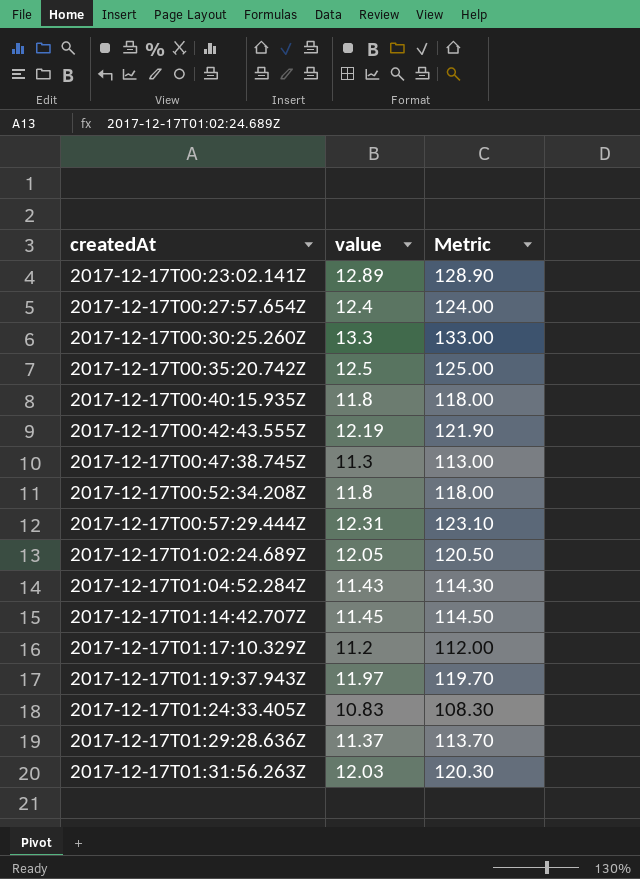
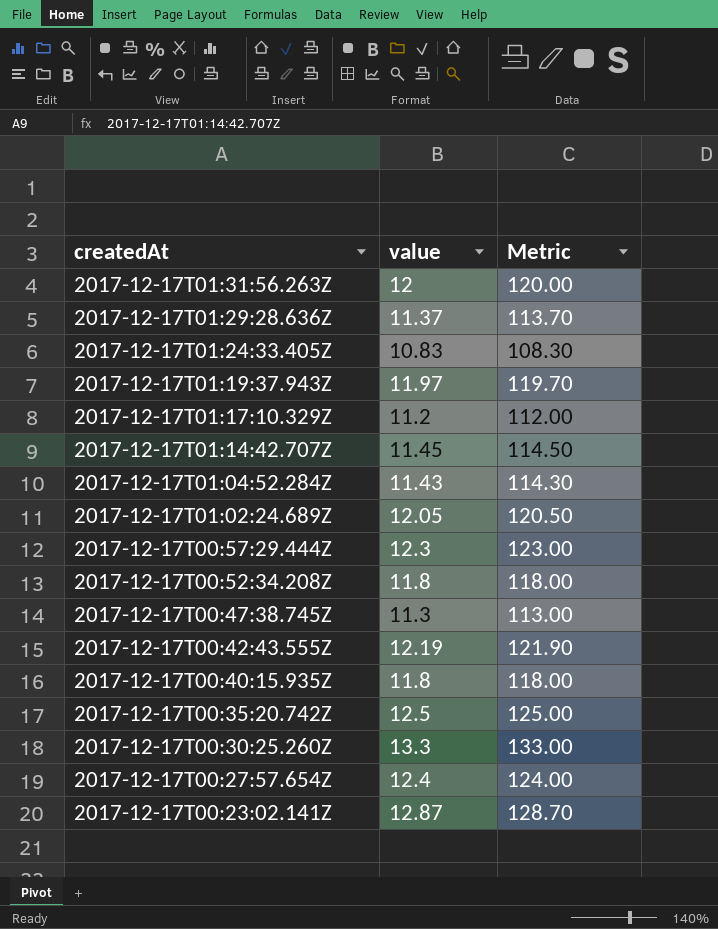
row order: createdAt ascending -> createdAt descending
2017-12-17T01:31:56.263Z | value: 12.03 -> 12
2017-12-17T01:31:56.263Z | Metric: 120.30 -> 120.00
2017-12-17T00:57:29.444Z | value: 12.31 -> 12.3
2017-12-17T00:57:29.444Z | Metric: 123.10 -> 123.00
2017-12-17T00:23:02.141Z | value: 12.89 -> 12.87
2017-12-17T00:23:02.141Z | Metric: 128.90 -> 128.70

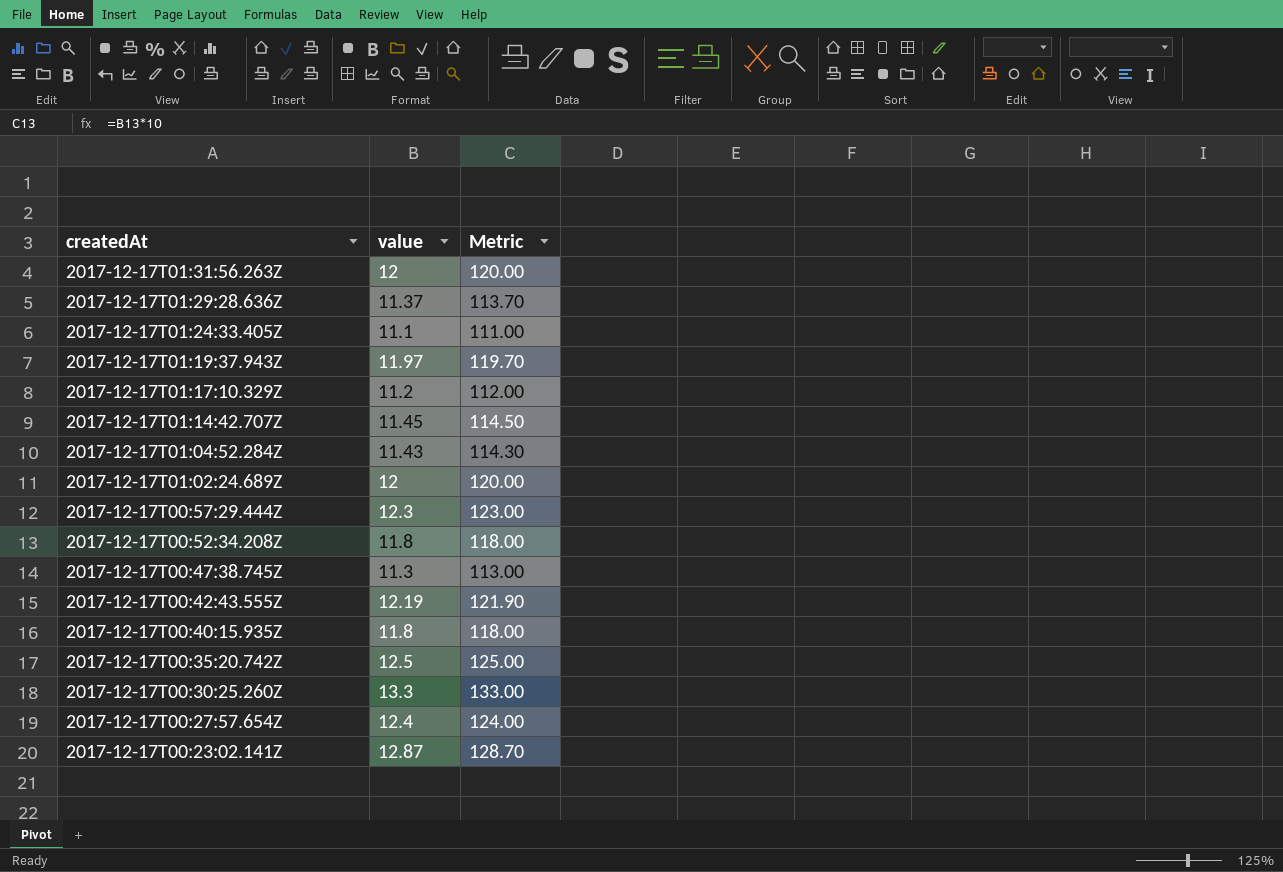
2017-12-17T01:24:33.405Z | value: 10.83 -> 11.1
2017-12-17T01:24:33.405Z | Metric: 108.30 -> 111.00
2017-12-17T01:02:24.689Z | value: 12.05 -> 12
2017-12-17T01:02:24.689Z | Metric: 120.50 -> 120.00

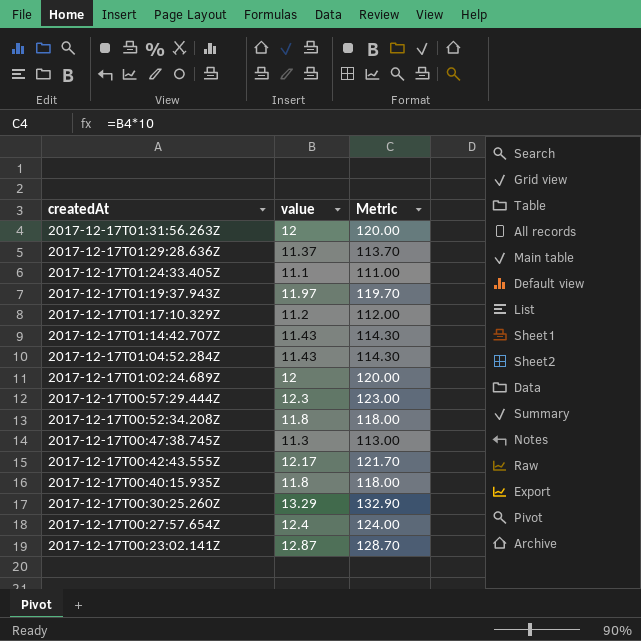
row 2017-12-17T00:35:20.742Z: 12.5 | 125.00 -> none
2017-12-17T01:14:42.707Z | value: 11.45 -> 11.43
2017-12-17T01:14:42.707Z | Metric: 114.50 -> 114.30
2017-12-17T00:42:43.555Z | value: 12.19 -> 12.17
2017-12-17T00:42:43.555Z | Metric: 121.90 -> 121.70
2017-12-17T00:30:25.260Z | value: 13.3 -> 13.29
2017-12-17T00:30:25.260Z | Metric: 133.00 -> 132.90

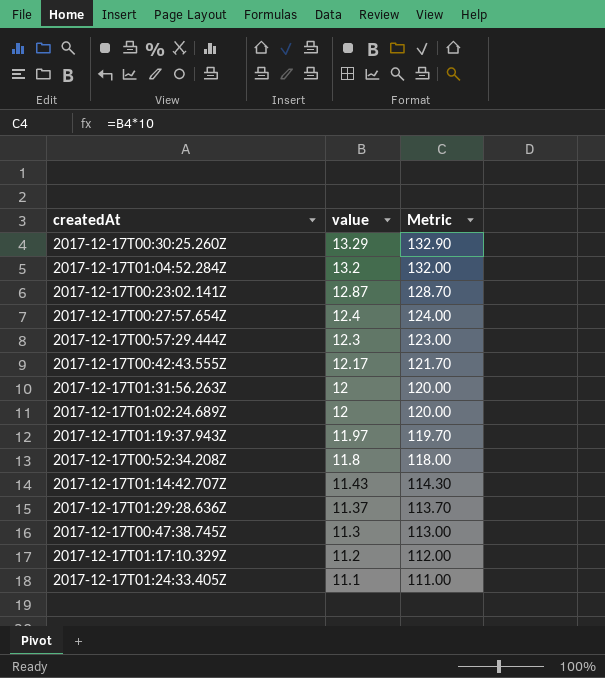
row order: createdAt descending -> value descending
row 2017-12-17T00:40:15.935Z: 11.8 | 118.00 -> none
2017-12-17T01:04:52.284Z | value: 11.43 -> 13.2
2017-12-17T01:04:52.284Z | Metric: 114.30 -> 132.00

